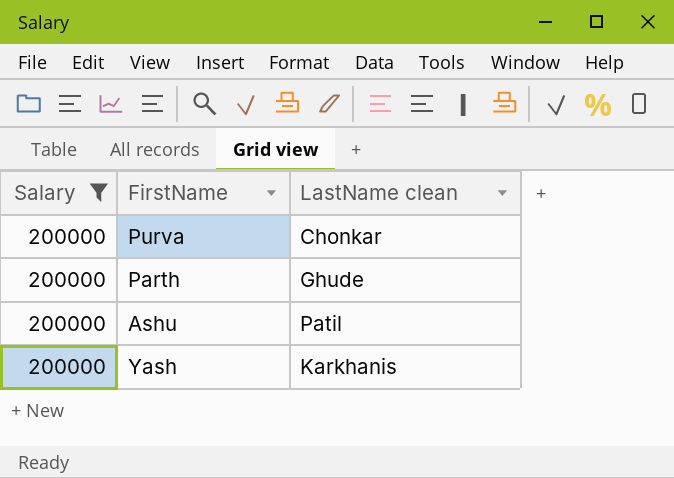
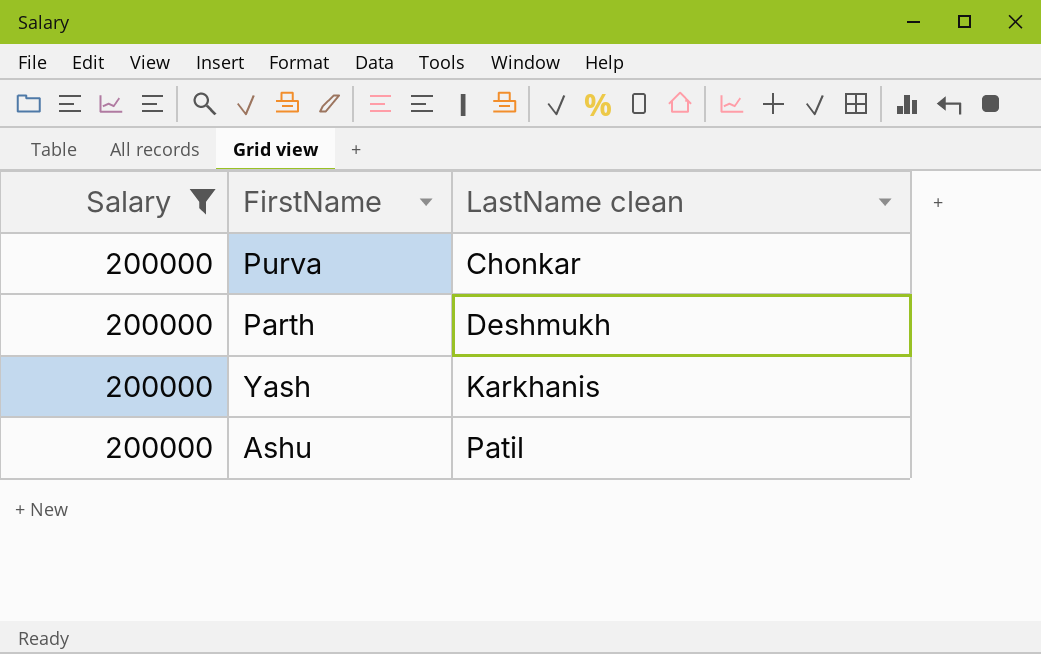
row order: none -> LastName clean ascending
Parth | LastName clean: Ghude -> Deshmukh

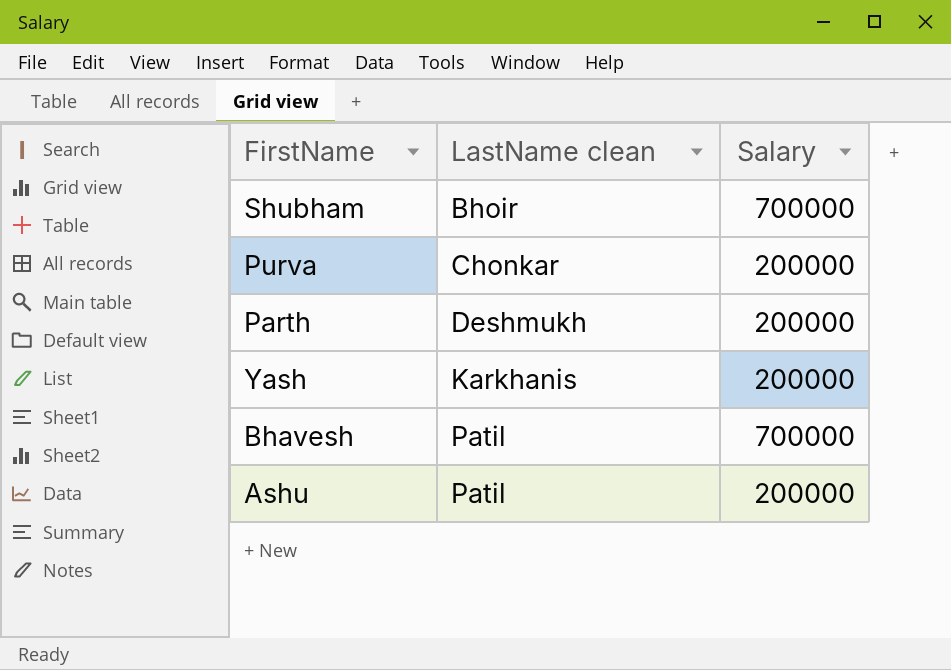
filter: Salary = 200000 -> none
column Salary | position: 1 -> 3

